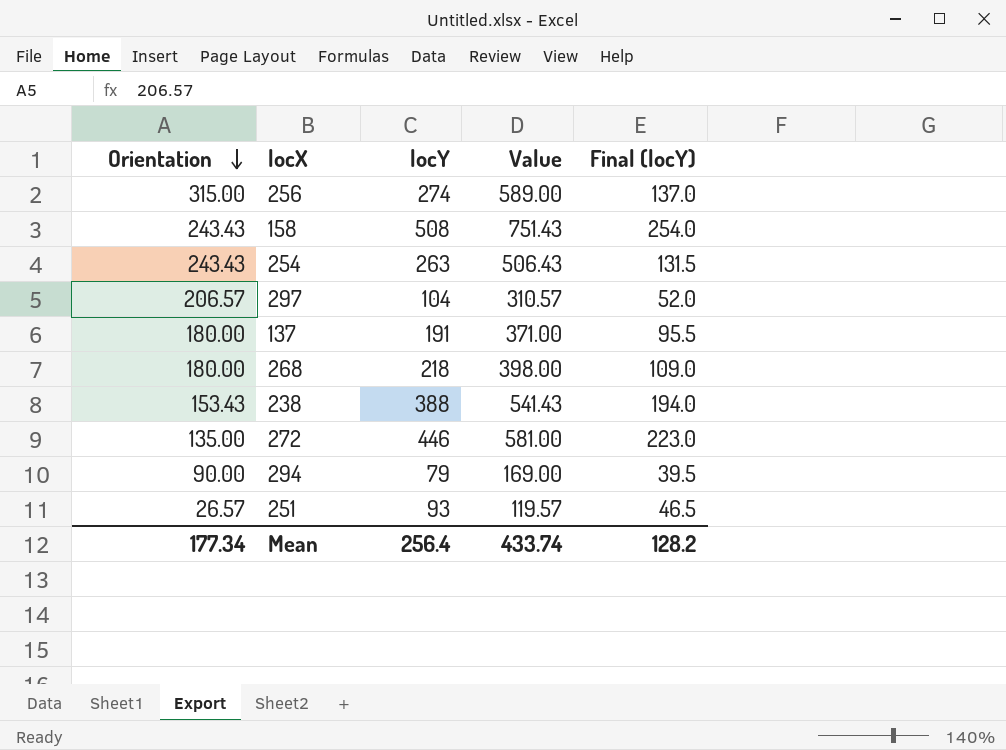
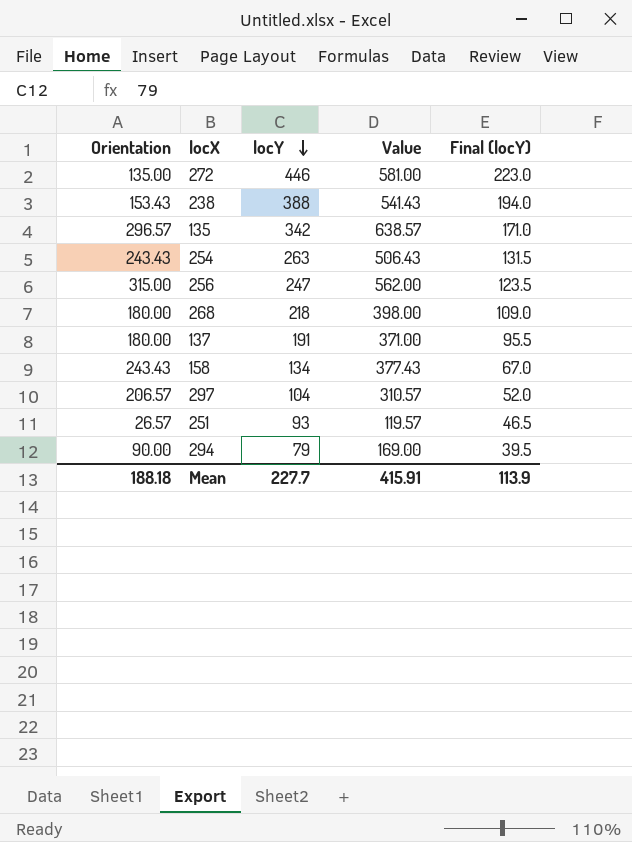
row order: Orientation descending -> locY descending
row 135: none -> 296.57 | 342 | 638.57 | 171.0
256 | locY: 274 -> 247
256 | Value: 589.00 -> 562.00
256 | Final (locY): 137.0 -> 123.5
158 | locY: 508 -> 134
158 | Value: 751.43 -> 377.43
158 | Final (locY): 254.0 -> 67.0
Mean | Orientation: 177.34 -> 188.18
Mean | locY: 256.4 -> 227.7
Mean | Value: 433.74 -> 415.91
Mean | Final (locY): 128.2 -> 113.9

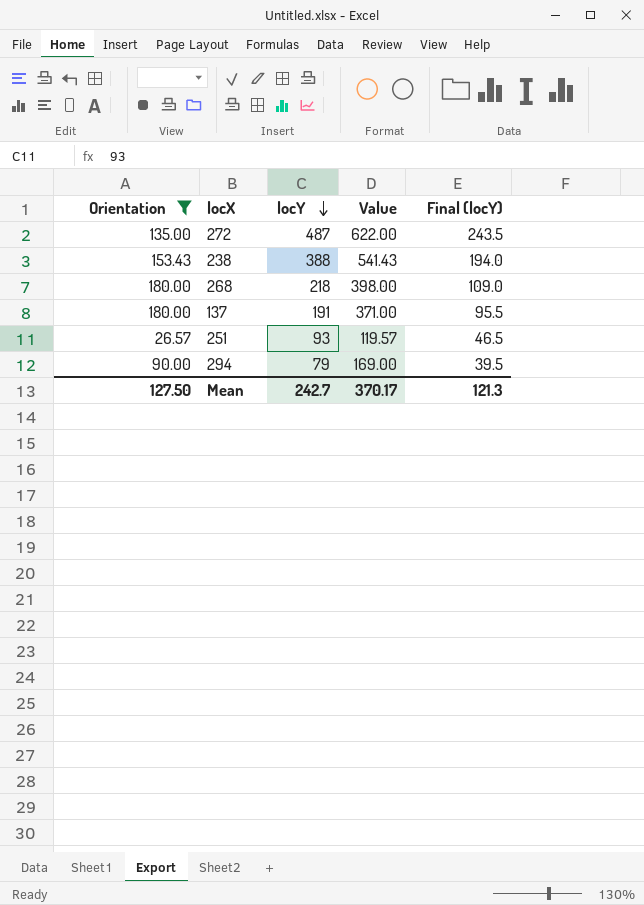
filter: none -> Orientation <= 180.00
272 | locY: 446 -> 487
272 | Value: 581.00 -> 622.00
272 | Final (locY): 223.0 -> 243.5
Mean | Orientation: 188.18 -> 127.50
Mean | locY: 227.7 -> 242.7
Mean | Value: 415.91 -> 370.17
Mean | Final (locY): 113.9 -> 121.3

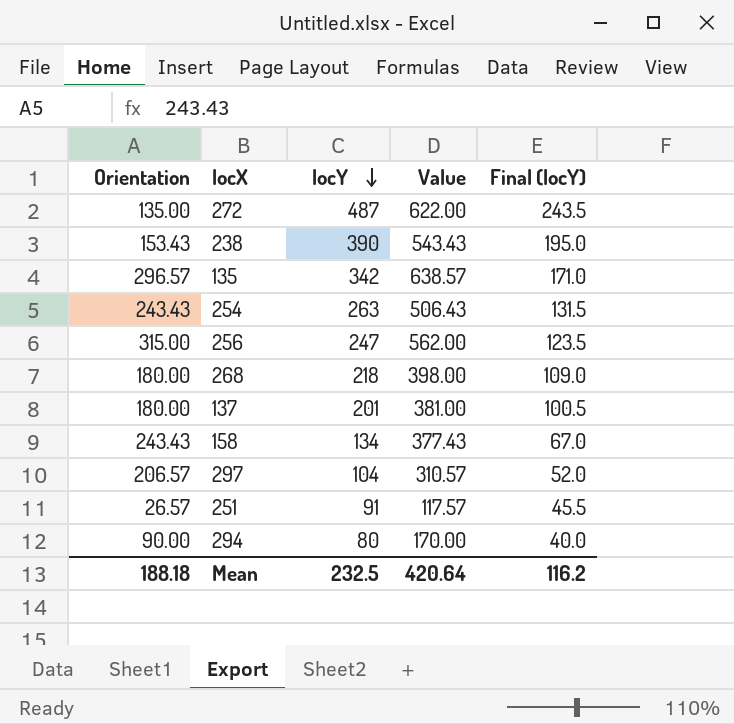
filter: Orientation <= 180.00 -> none
238 | locY: 388 -> 390
238 | Value: 541.43 -> 543.43
238 | Final (locY): 194.0 -> 195.0
137 | locY: 191 -> 201
137 | Value: 371.00 -> 381.00
137 | Final (locY): 95.5 -> 100.5
251 | locY: 93 -> 91
251 | Value: 119.57 -> 117.57
251 | Final (locY): 46.5 -> 45.5
294 | locY: 79 -> 80
294 | Value: 169.00 -> 170.00
294 | Final (locY): 39.5 -> 40.0
Mean | Orientation: 127.50 -> 188.18
Mean | locY: 242.7 -> 232.5
Mean | Value: 370.17 -> 420.64
Mean | Final (locY): 121.3 -> 116.2

